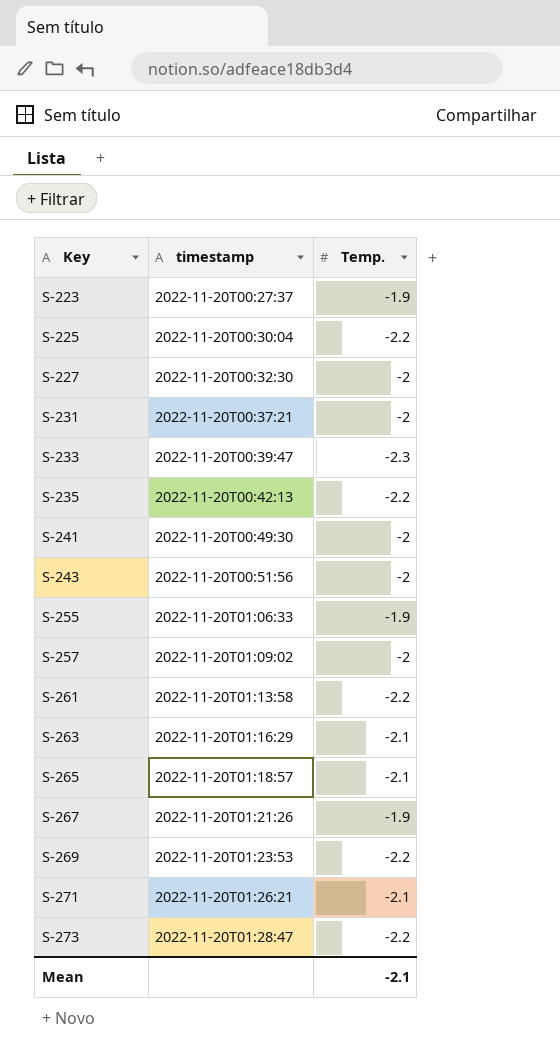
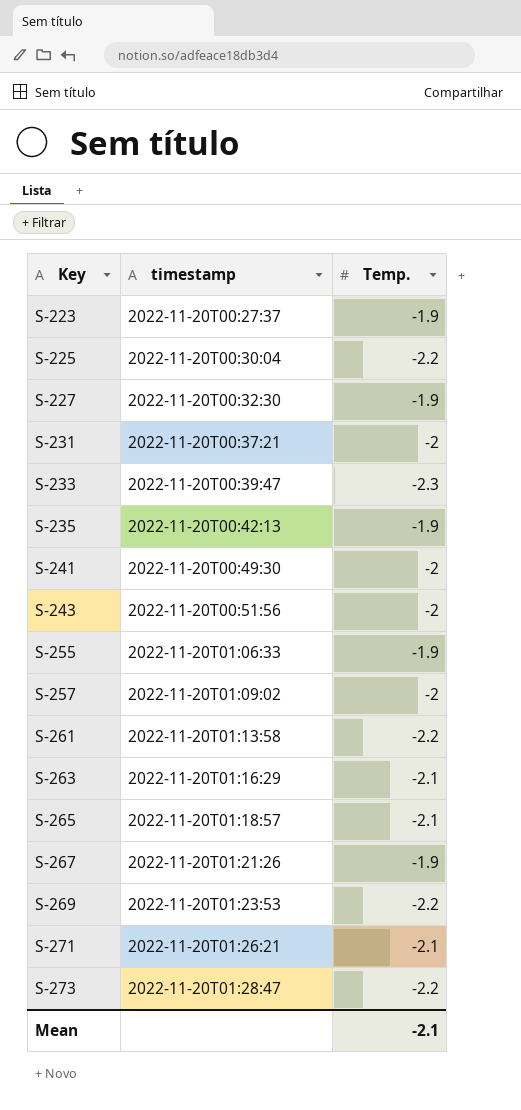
S-227 | Temp.: -2 -> -1.9
S-235 | Temp.: -2.2 -> -1.9

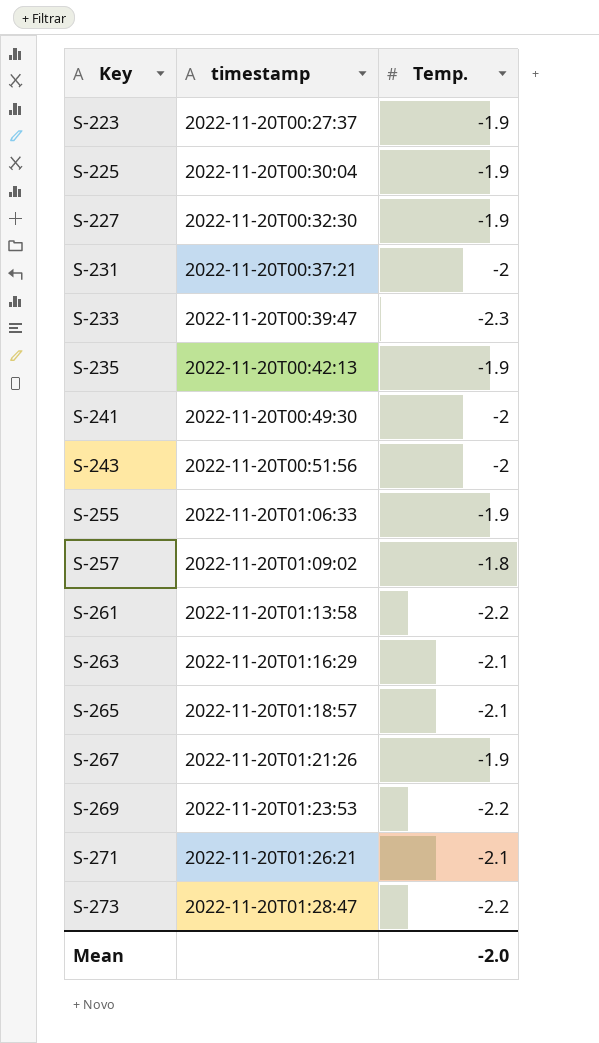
S-225 | Temp.: -2.2 -> -1.9
S-257 | Temp.: -2 -> -1.8
Mean | Temp.: -2.1 -> -2.0

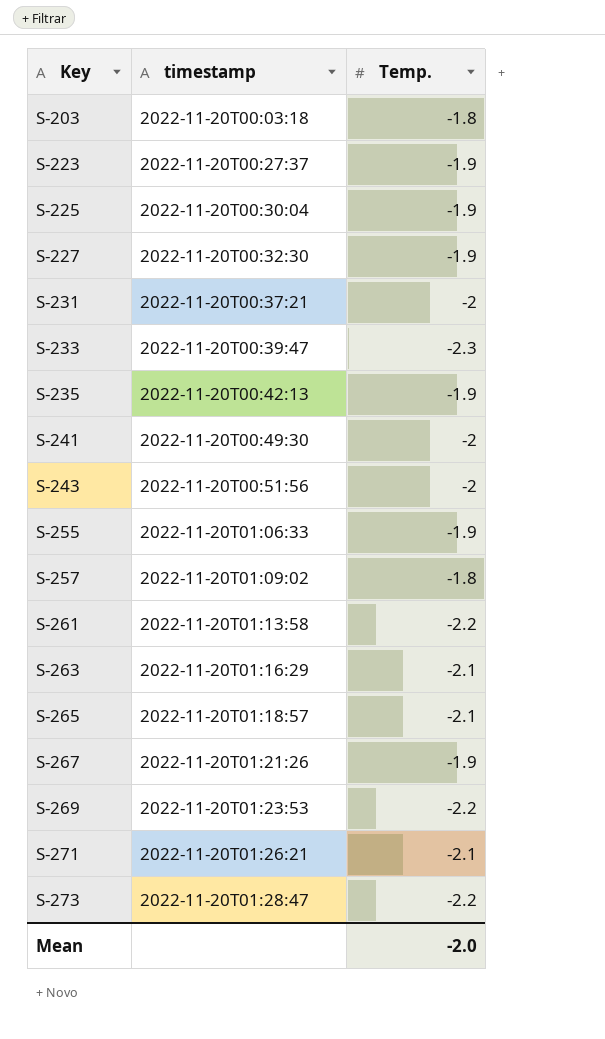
row S-203: none -> 2022-11-20T00:03:18 | -1.8

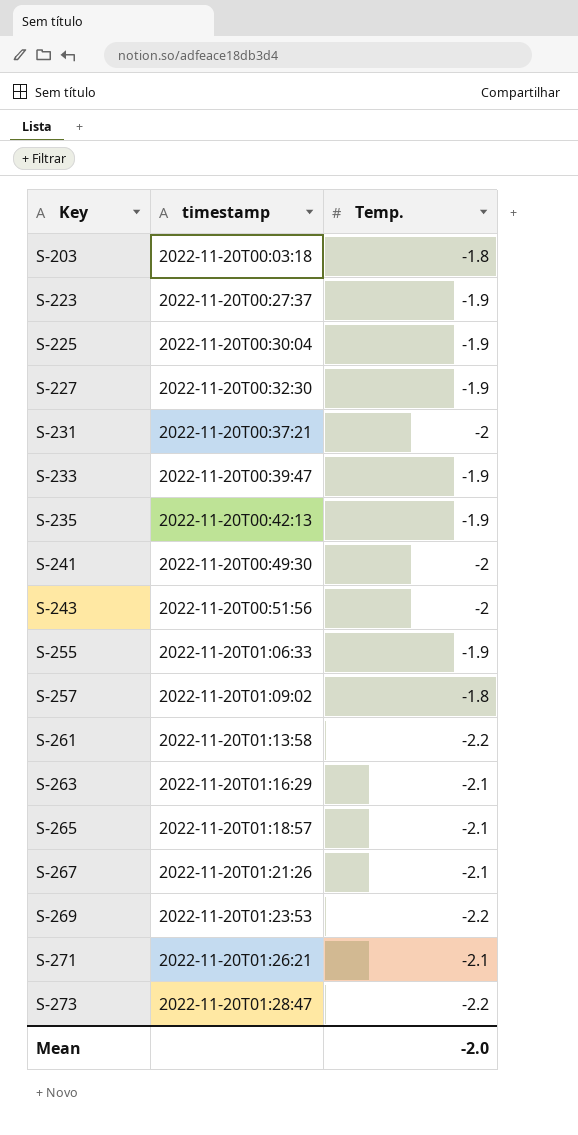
S-233 | Temp.: -2.3 -> -1.9
S-267 | Temp.: -1.9 -> -2.1

